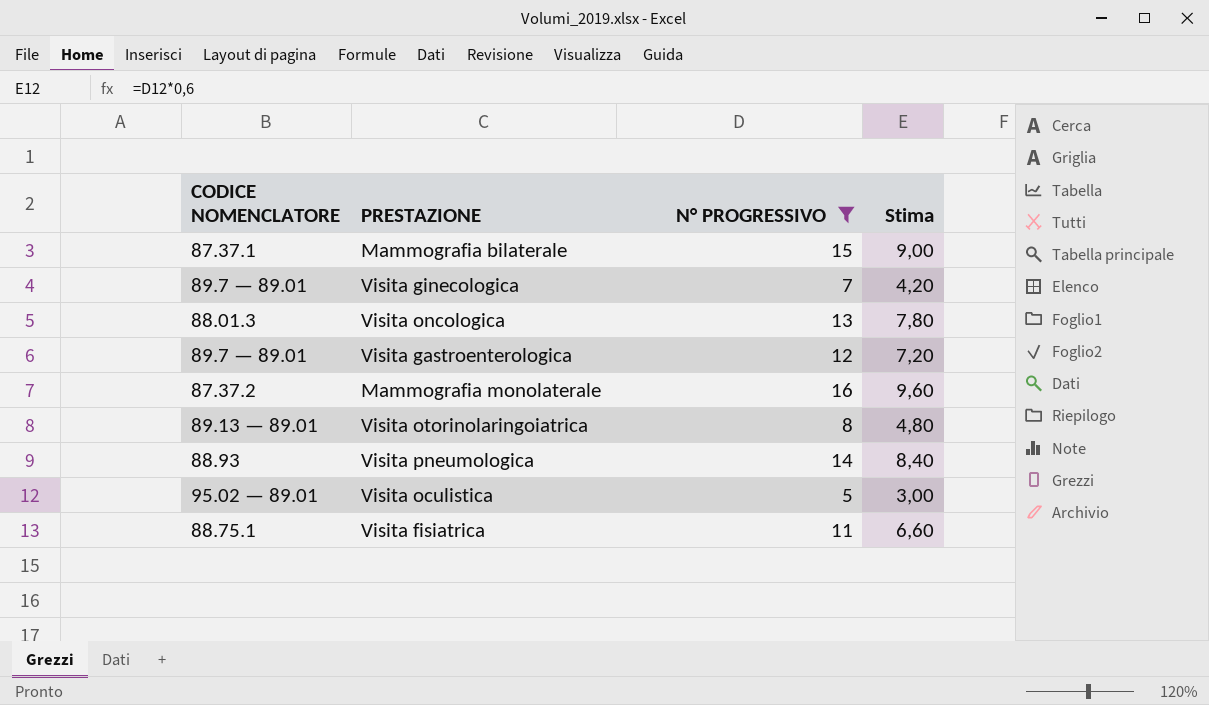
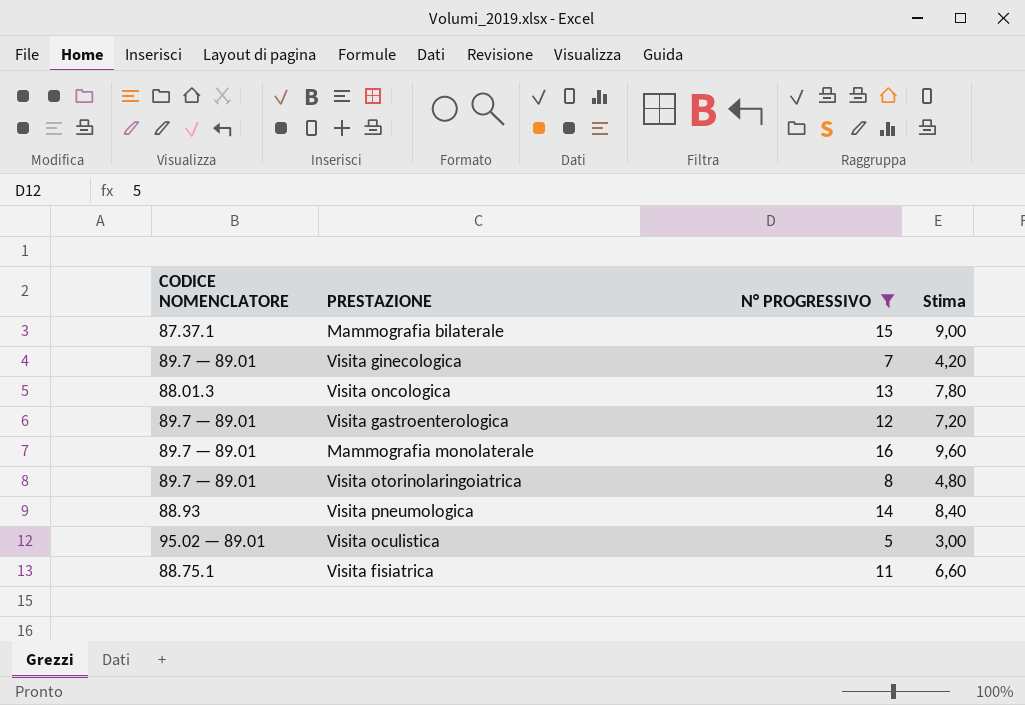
Mammografia monolaterale | CODICE NOMENCLATORE: 87.37.2 -> 89.7 — 89.01
Visita otorinolaringoiatrica | CODICE NOMENCLATORE: 89.13 — 89.01 -> 89.7 — 89.01

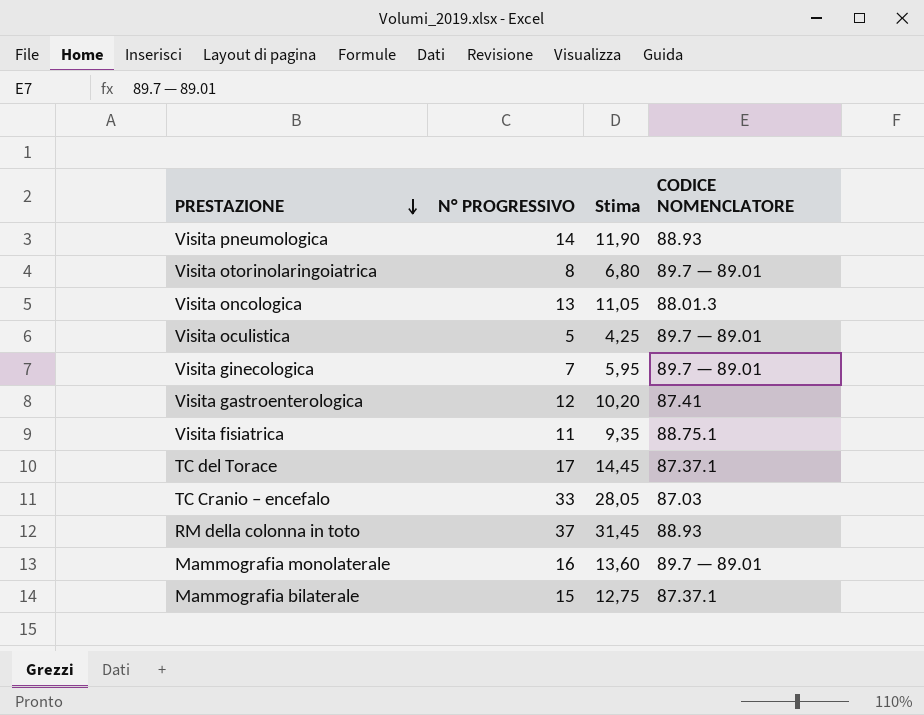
filter: N° PROGRESSIVO <= 16 -> none
row order: none -> PRESTAZIONE descending
column Stima | formula: [N° PROGRESSIVO] * 0,6 -> [N° PROGRESSIVO] * 0,85
column CODICE NOMENCLATORE | position: 1 -> 4
Visita oculistica | CODICE NOMENCLATORE: 95.02 — 89.01 -> 89.7 — 89.01
Visita gastroenterologica | CODICE NOMENCLATORE: 89.7 — 89.01 -> 87.41

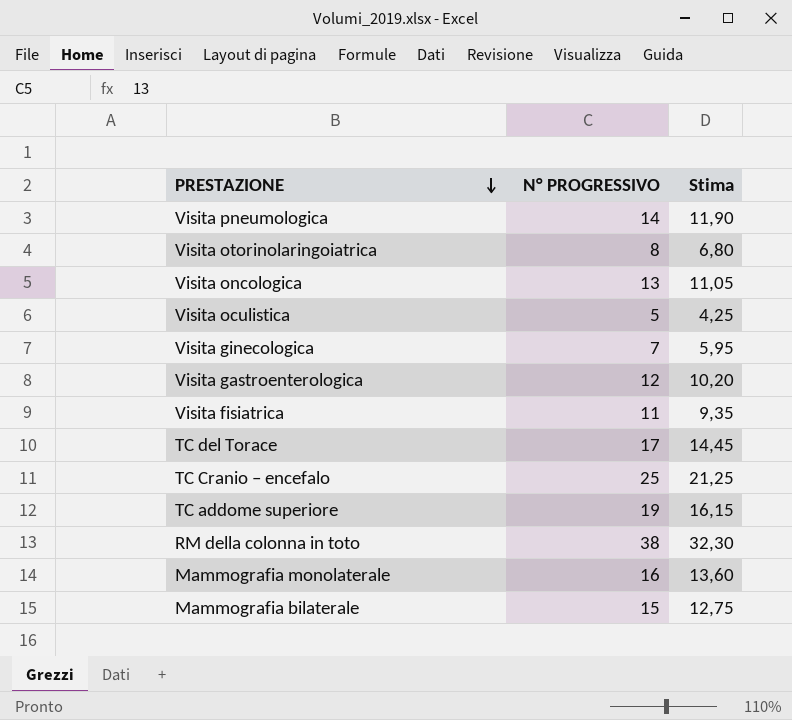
column CODICE NOMENCLATORE | position: 4 -> none
TC Cranio – encefalo | N° PROGRESSIVO: 33 -> 25
TC Cranio – encefalo | Stima: 28,05 -> 21,25
row TC addome superiore: none -> 19 | 16,15
RM della colonna in toto | N° PROGRESSIVO: 37 -> 38
RM della colonna in toto | Stima: 31,45 -> 32,30

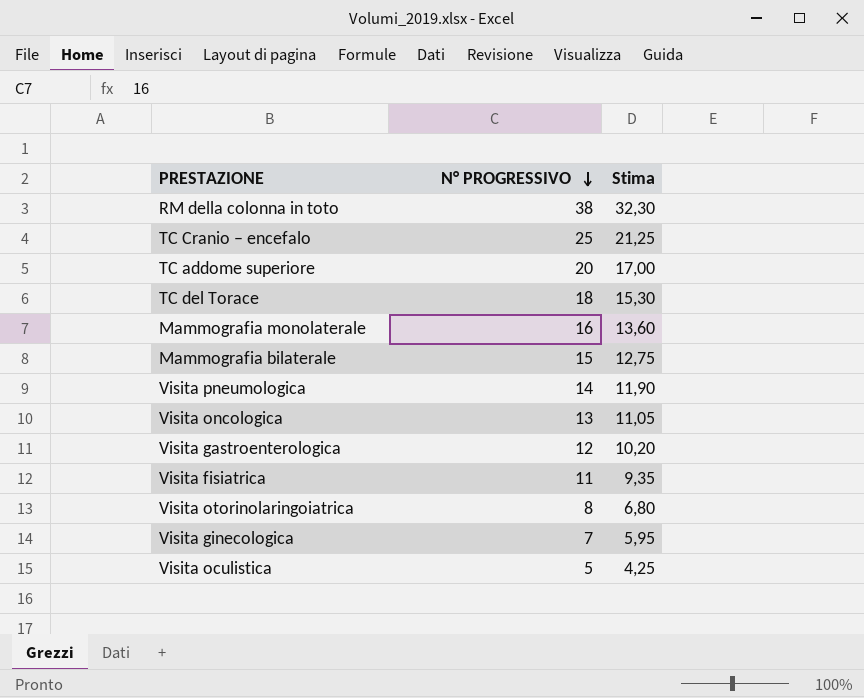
row order: PRESTAZIONE descending -> N° PROGRESSIVO descending
TC addome superiore | N° PROGRESSIVO: 19 -> 20
TC addome superiore | Stima: 16,15 -> 17,00
TC del Torace | N° PROGRESSIVO: 17 -> 18
TC del Torace | Stima: 14,45 -> 15,30

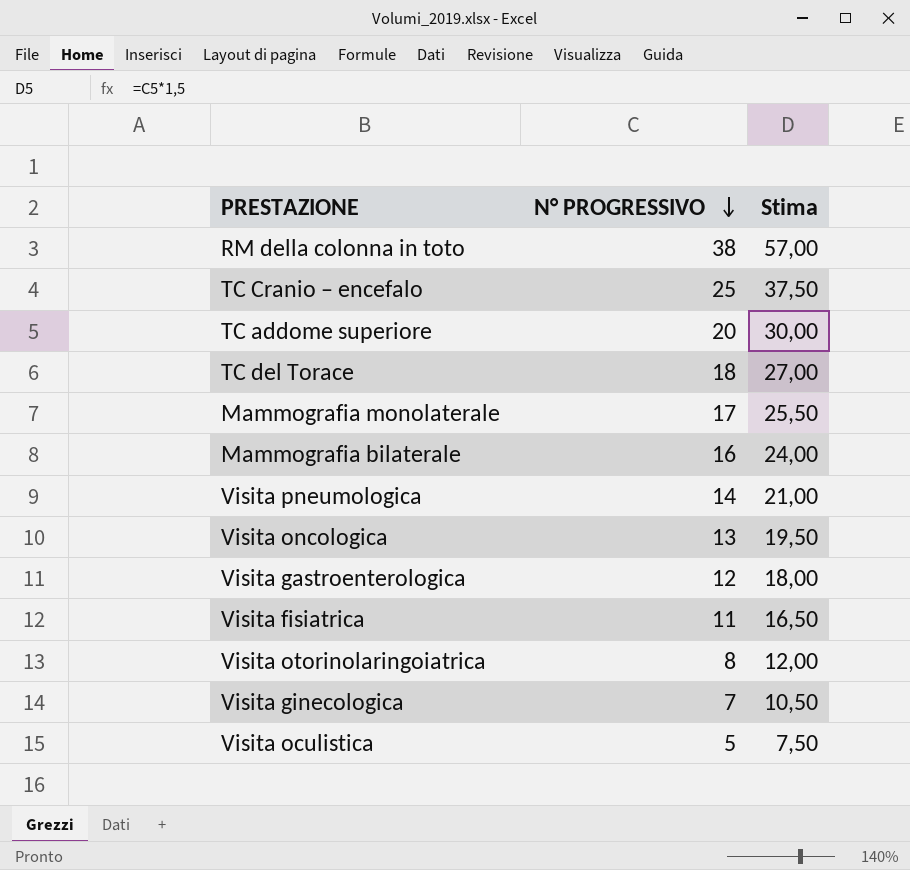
column Stima | formula: [N° PROGRESSIVO] * 0,85 -> [N° PROGRESSIVO] * 1,5
Mammografia monolaterale | N° PROGRESSIVO: 16 -> 17
Mammografia bilaterale | N° PROGRESSIVO: 15 -> 16

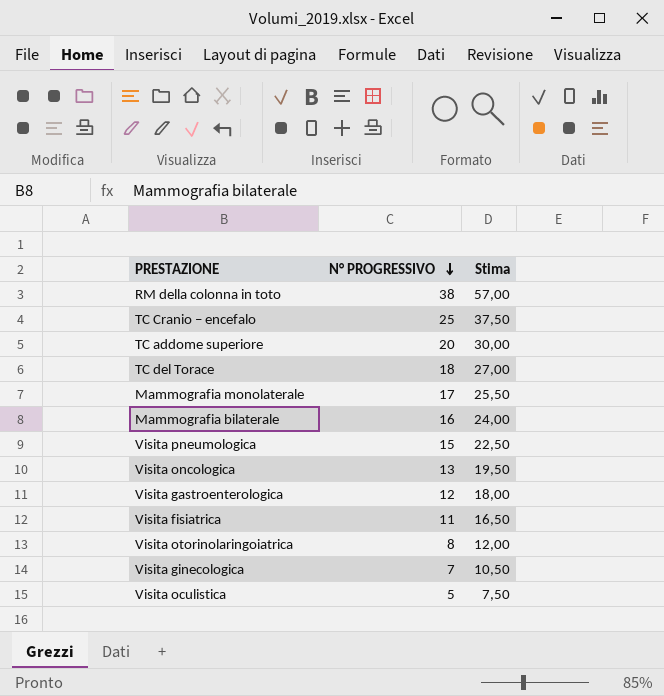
Visita pneumologica | N° PROGRESSIVO: 14 -> 15
Visita pneumologica | Stima: 21,00 -> 22,50

